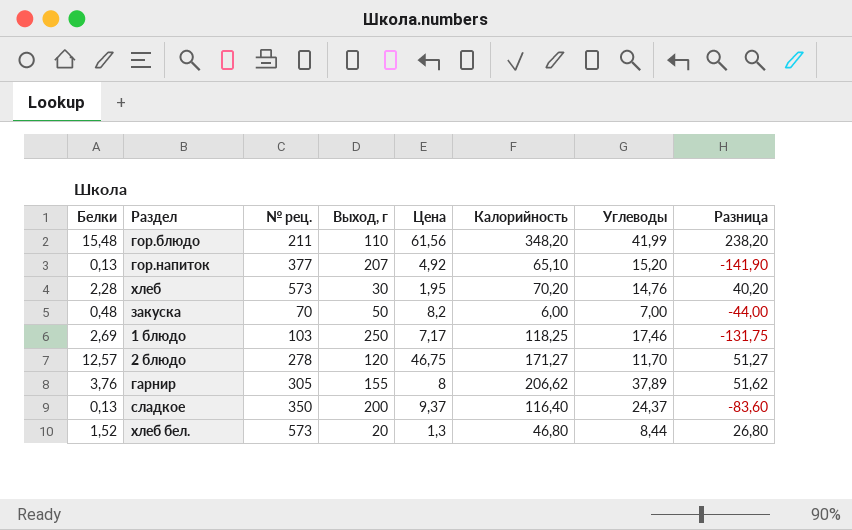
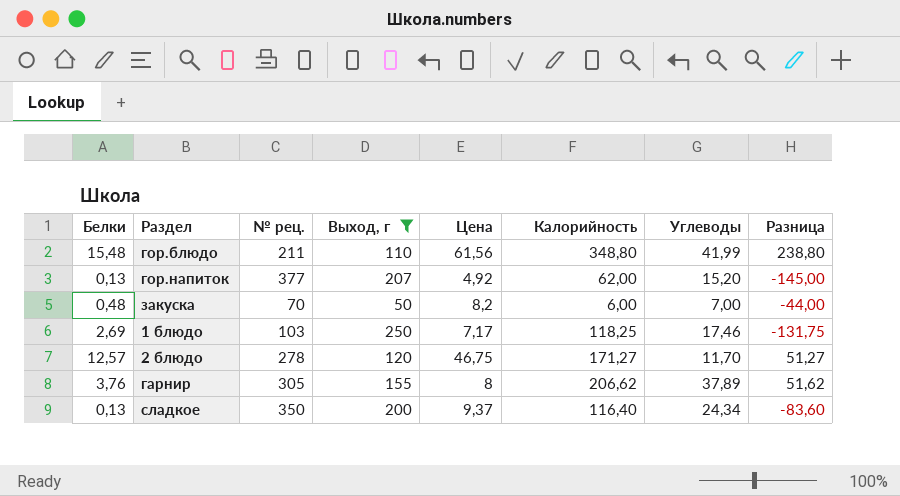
filter: none -> Выход, г >= 50
гор.блюдо | Калорийность: 348,20 -> 348,80
гор.блюдо | Разница: 238,20 -> 238,80
гор.напиток | Калорийность: 65,10 -> 62,00
гор.напиток | Разница: -141,90 -> -145,00
сладкое | Углеводы: 24,37 -> 24,34

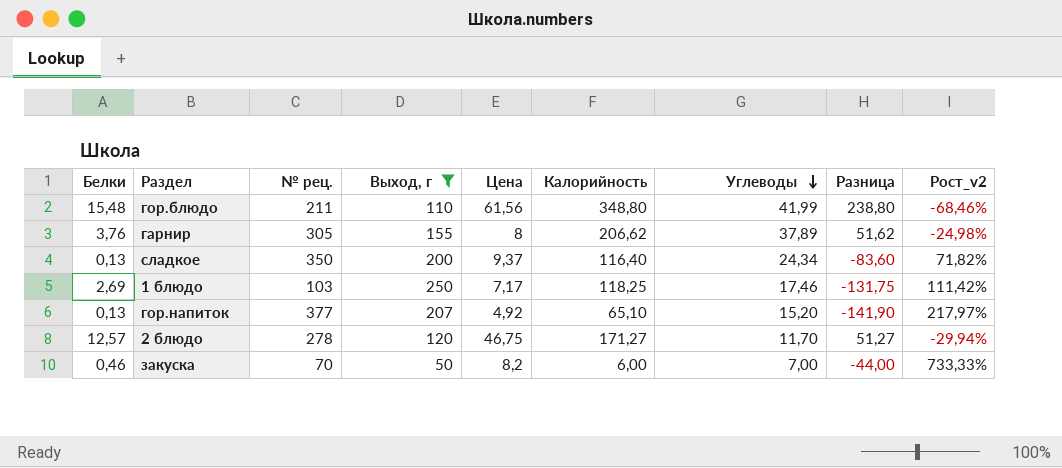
row order: none -> Углеводы descending
column Рост_v2 | formula: none -> ([Выход, г] - [Калорийность]) / [Калорийность]
гор.напиток | Калорийность: 62,00 -> 65,10
гор.напиток | Разница: -145,00 -> -141,90
закуска | Белки: 0,48 -> 0,46

